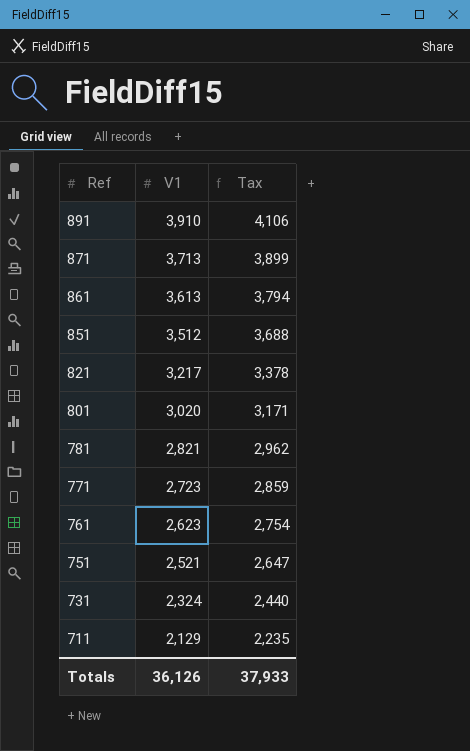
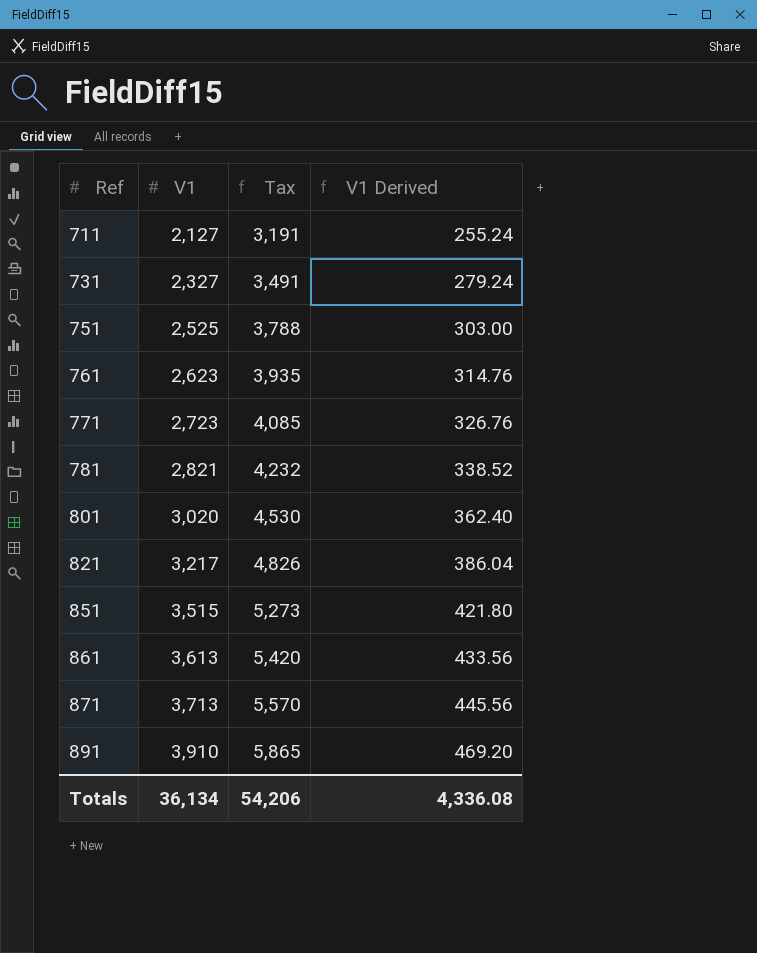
row order: Ref descending -> Ref ascending
column Tax | formula: [V1] * 1.05 -> [V1] * 1.5
column V1 Derived | formula: none -> [V1] * 0.12
711 | V1: 2,129 -> 2,127
731 | V1: 2,324 -> 2,327
751 | V1: 2,521 -> 2,525
851 | V1: 3,512 -> 3,515
Totals | V1: 36,126 -> 36,134
Totals | Tax: 37,933 -> 54,206

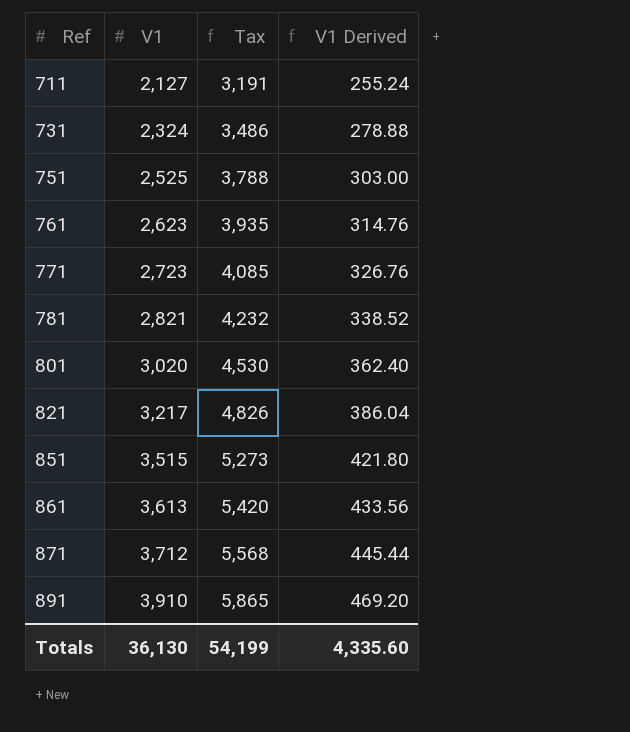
731 | V1: 2,327 -> 2,324
731 | Tax: 3,491 -> 3,486
731 | V1 Derived: 279.24 -> 278.88
871 | V1: 3,713 -> 3,712
871 | Tax: 5,570 -> 5,568
871 | V1 Derived: 445.56 -> 445.44
Totals | V1: 36,134 -> 36,130
Totals | Tax: 54,206 -> 54,199
Totals | V1 Derived: 4,336.08 -> 4,335.60

